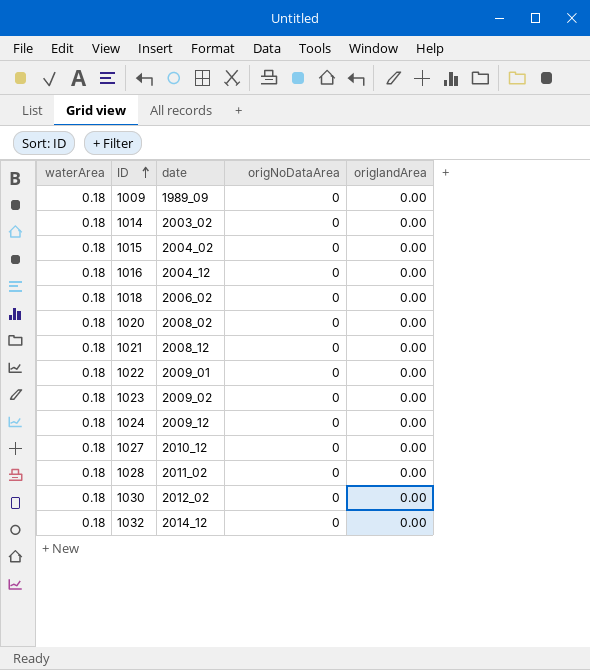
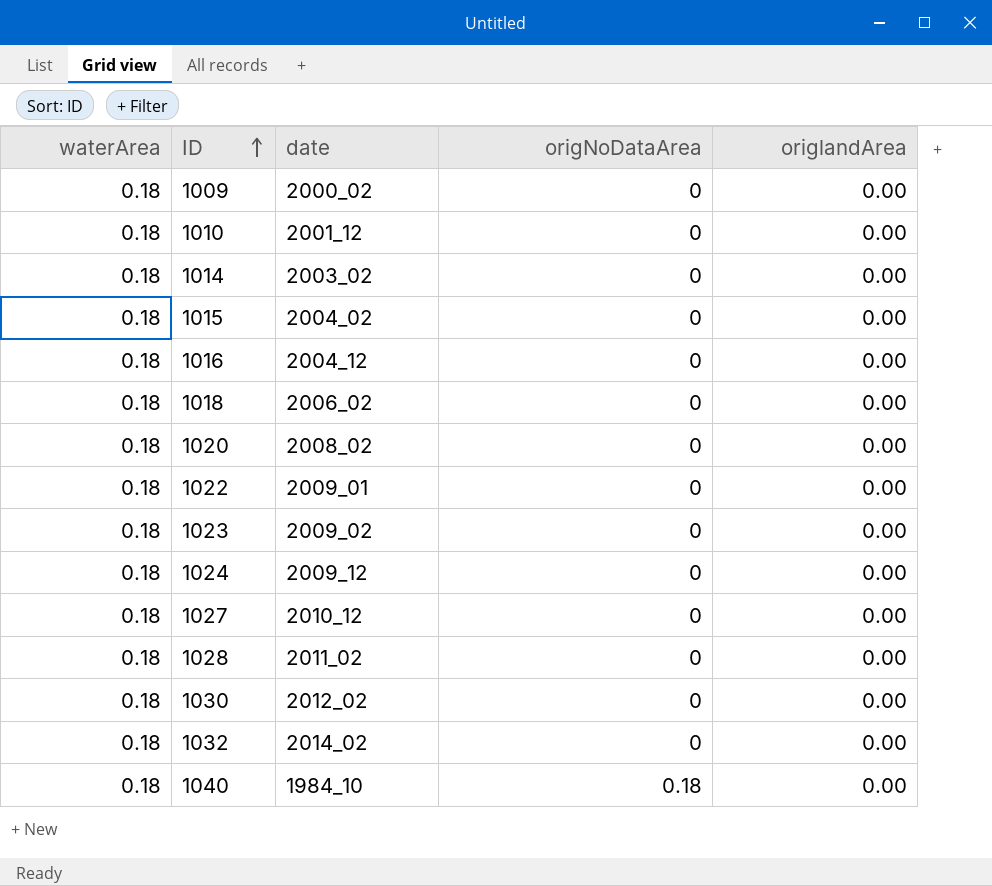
row 1021: 0.18 | 2008_12 | 0 | 0.00 -> none
1009 | date: 1989_09 -> 2000_02
row 1010: none -> 0.18 | 2001_12 | 0 | 0.00
1032 | date: 2014_12 -> 2014_02
row 1040: none -> 0.18 | 1984_10 | 0.18 | 0.00

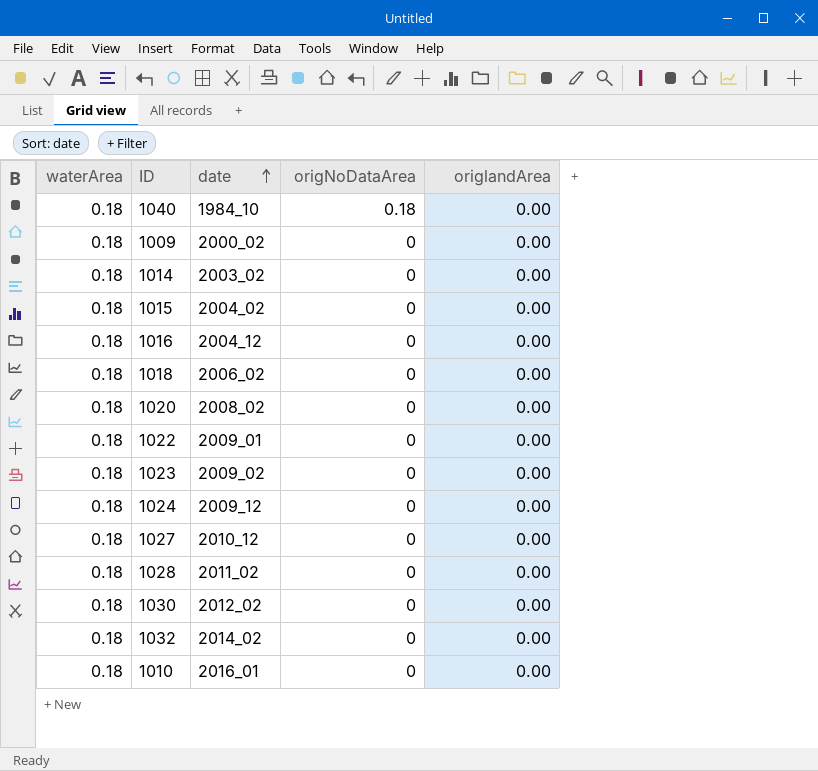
row order: ID ascending -> date ascending
1010 | date: 2001_12 -> 2016_01

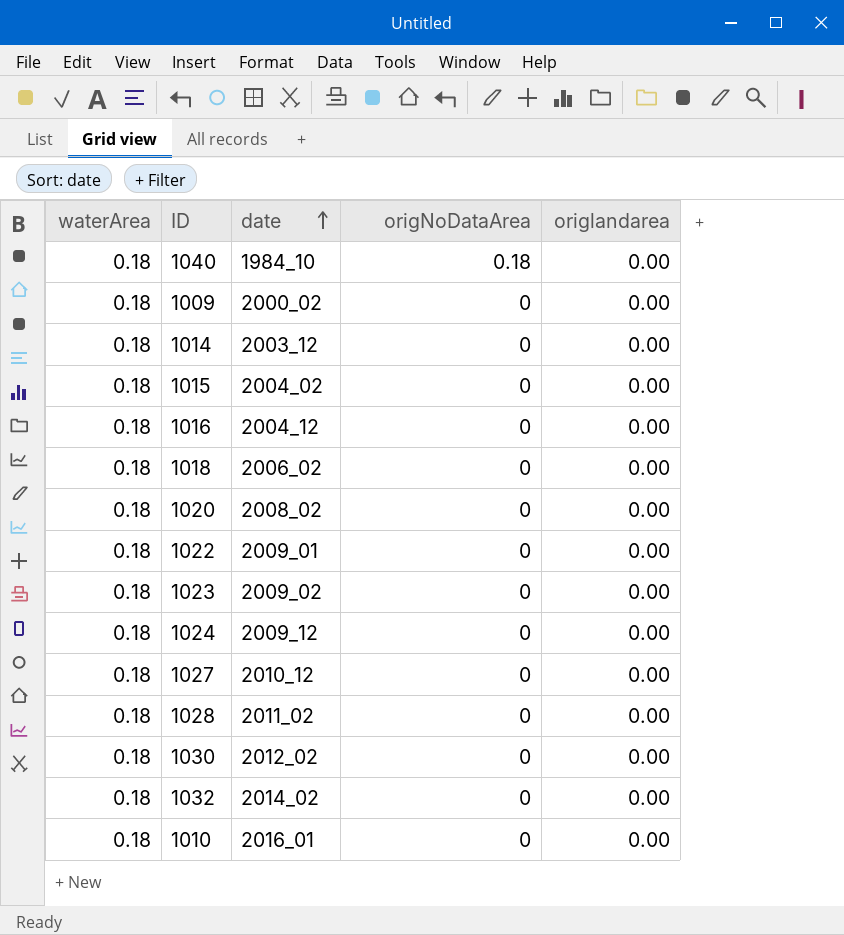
column name: origlandArea -> origlandarea
1014 | date: 2003_02 -> 2003_12

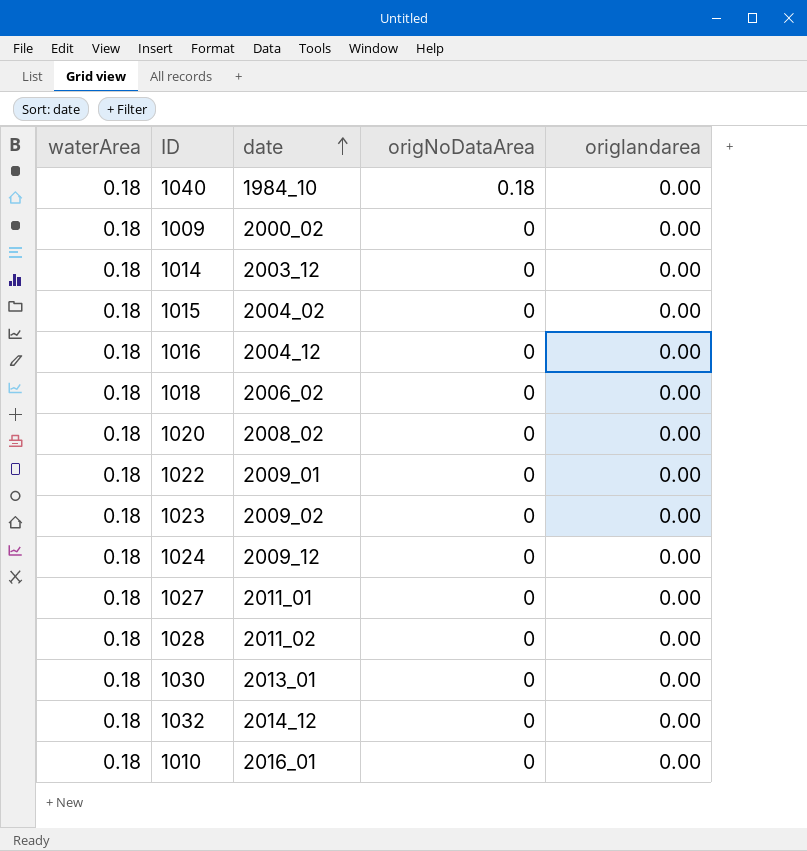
1027 | date: 2010_12 -> 2011_01
1030 | date: 2012_02 -> 2013_01
1032 | date: 2014_02 -> 2014_12

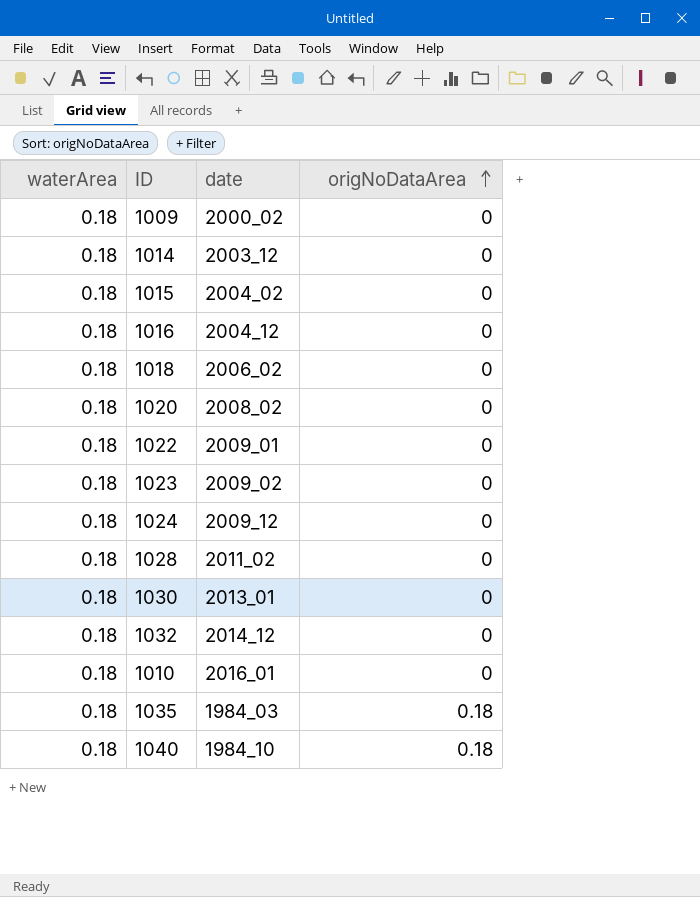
row order: date ascending -> origNoDataArea ascending
column origlandarea | position: 5 -> none
row 1027: 0.18 | 2011_01 | 0 | 0.00 -> none
row 1035: none -> 0.18 | 1984_03 | 0.18

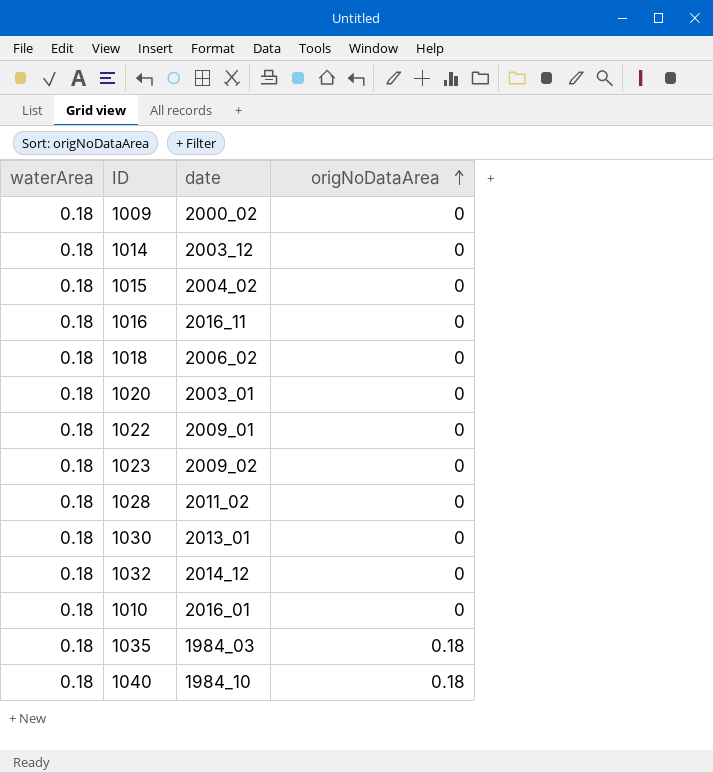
row 1024: 0.18 | 2009_12 | 0 -> none
1016 | date: 2004_12 -> 2016_11
1020 | date: 2008_02 -> 2003_01

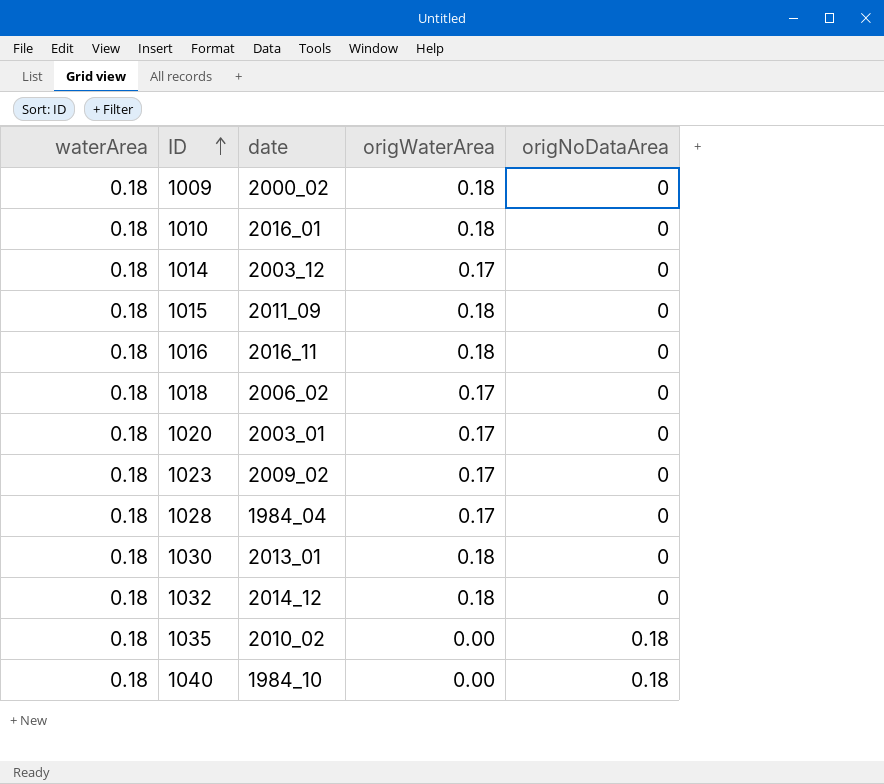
row order: origNoDataArea ascending -> ID ascending
column origWaterArea | position: none -> 4
row 1022: 0.18 | 2009_01 | 0 -> none
1015 | date: 2004_02 -> 2011_09
1028 | date: 2011_02 -> 1984_04
1035 | date: 1984_03 -> 2010_02

